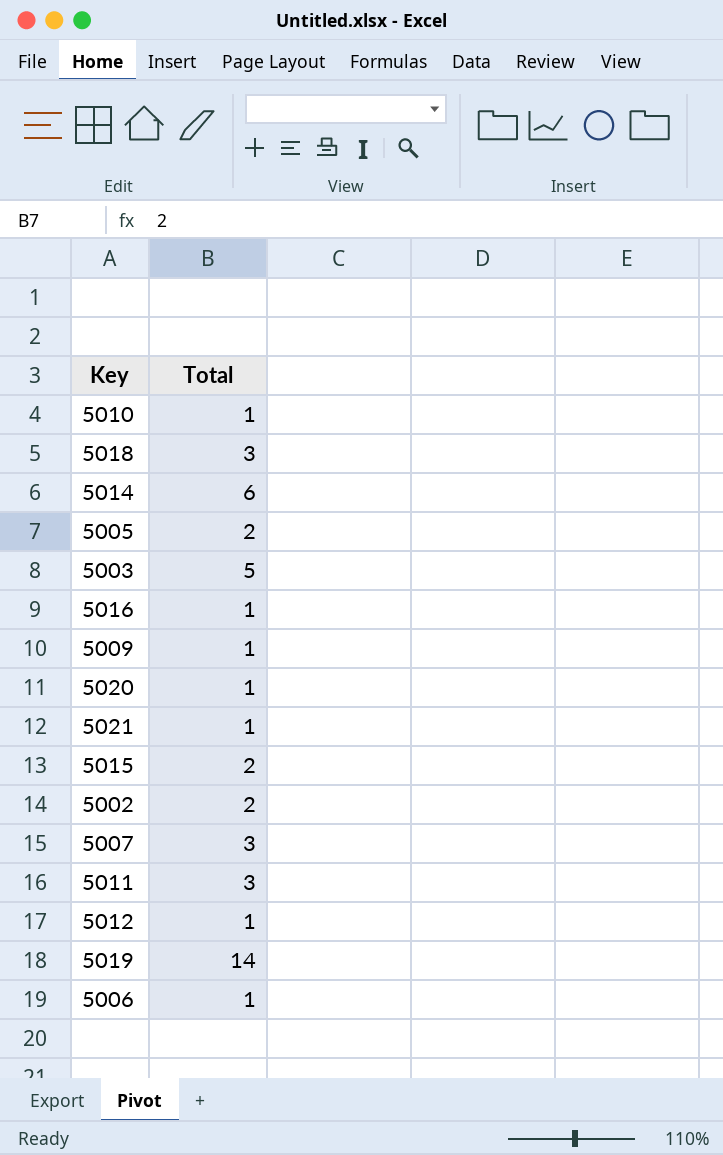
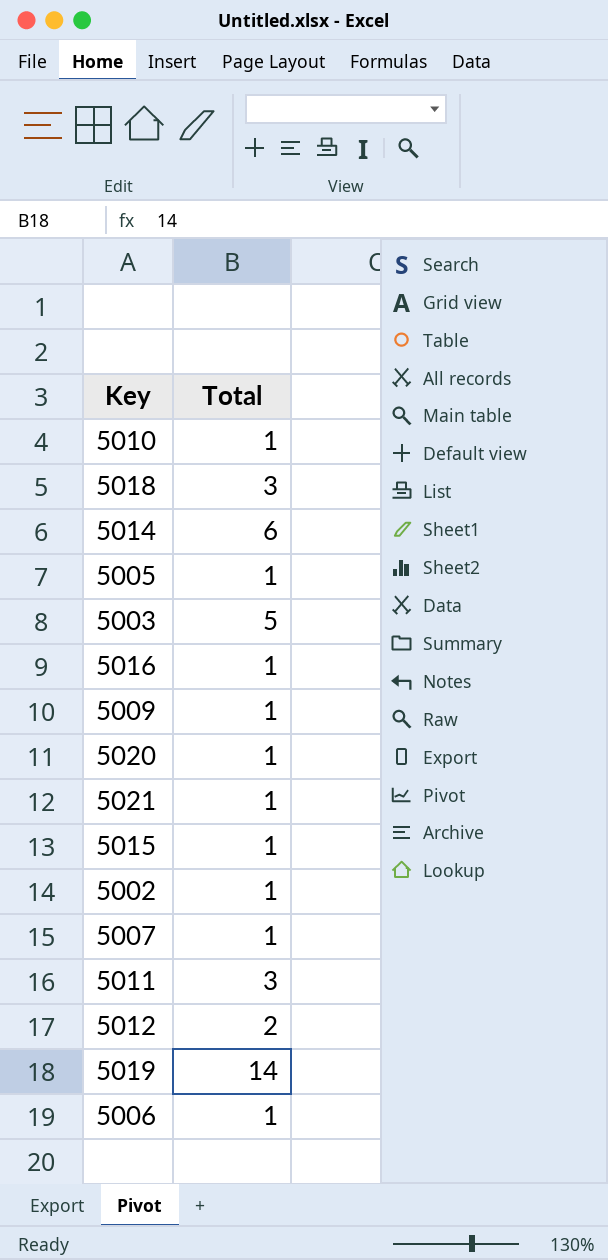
5005 | Total: 2 -> 1
5015 | Total: 2 -> 1
5002 | Total: 2 -> 1
5007 | Total: 3 -> 1
5012 | Total: 1 -> 2

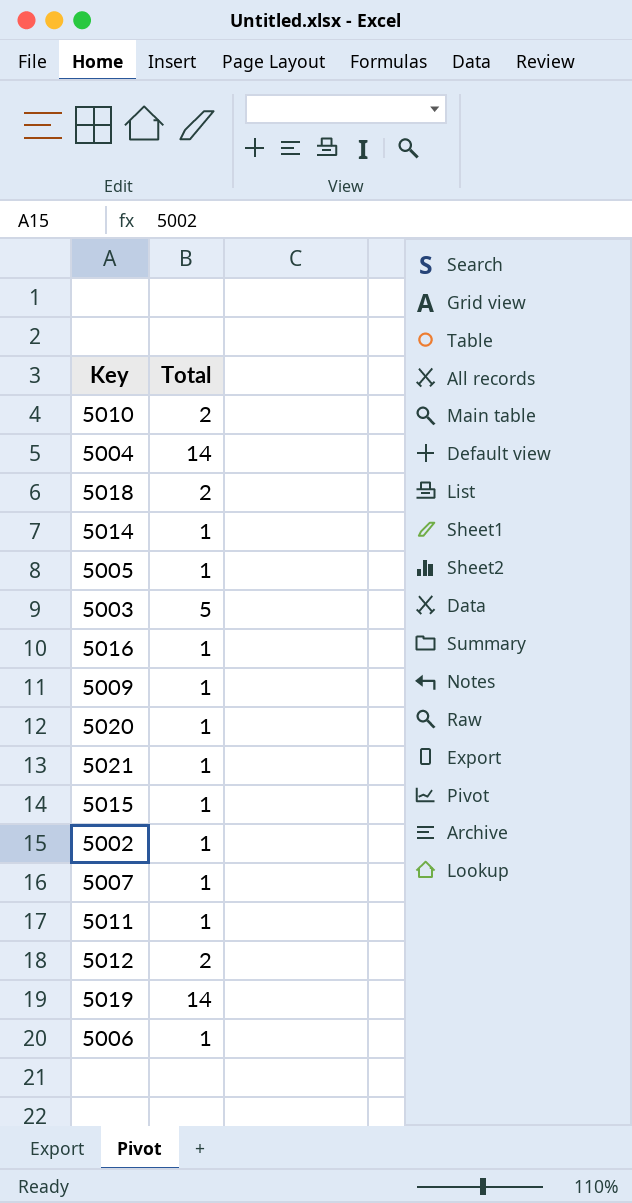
5010 | Total: 1 -> 2
row 5004: none -> 14
5018 | Total: 3 -> 2
5014 | Total: 6 -> 1
5011 | Total: 3 -> 1

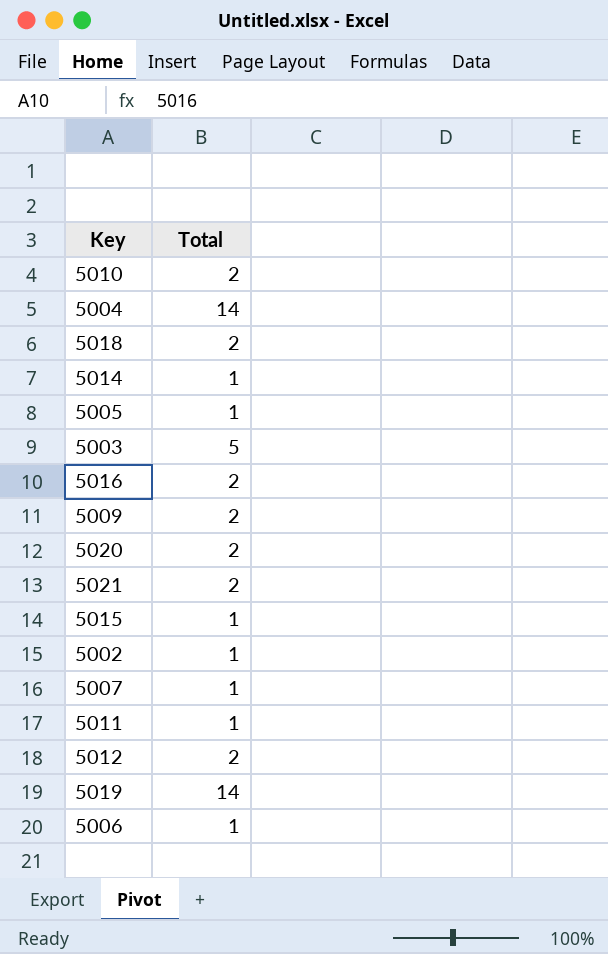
5016 | Total: 1 -> 2
5009 | Total: 1 -> 2
5020 | Total: 1 -> 2
5021 | Total: 1 -> 2

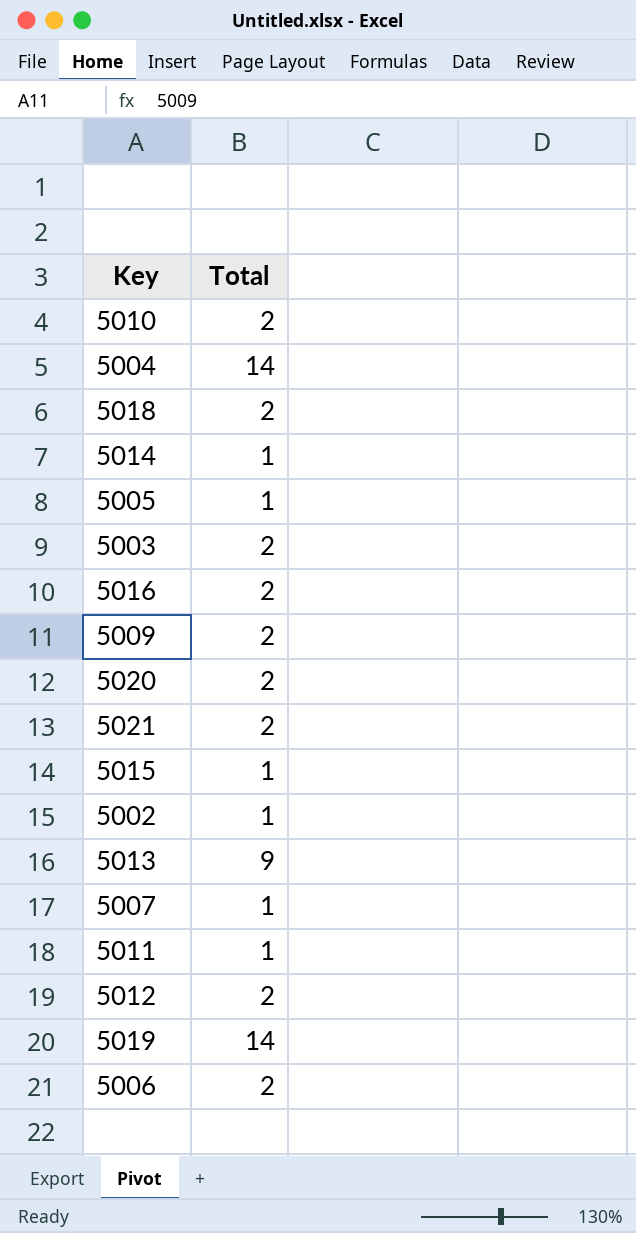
5003 | Total: 5 -> 2
row 5013: none -> 9
5006 | Total: 1 -> 2

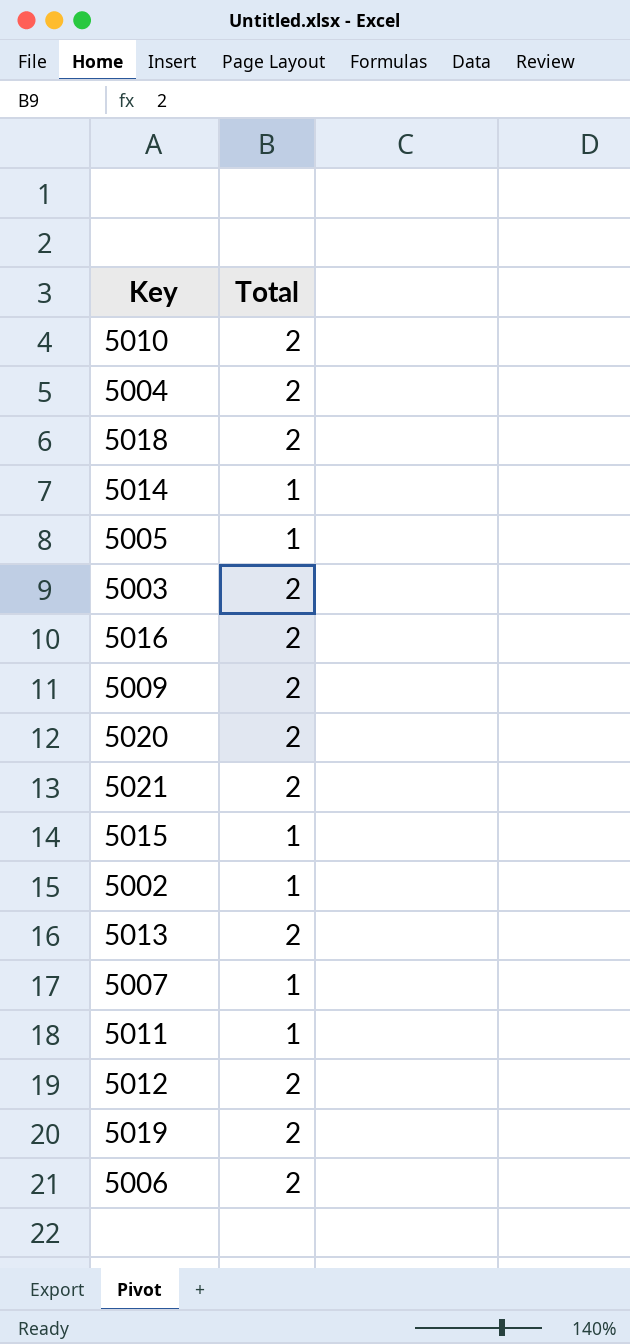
5004 | Total: 14 -> 2
5013 | Total: 9 -> 2
5019 | Total: 14 -> 2

